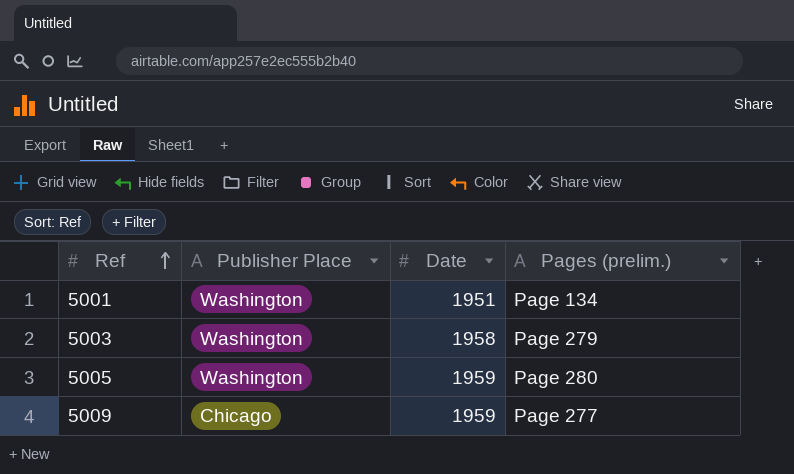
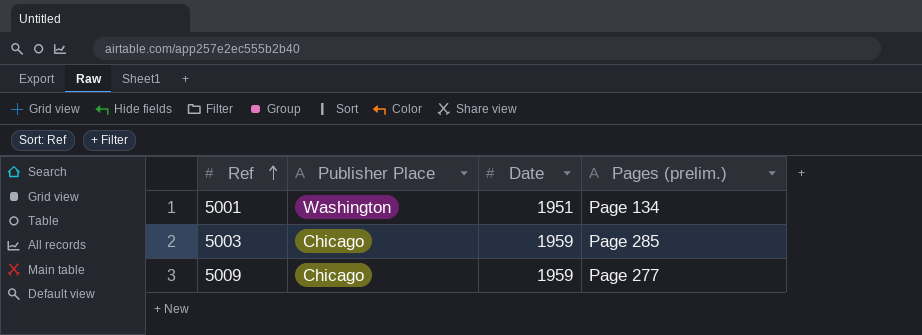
row 5005: Washington | 1959 | Page 280 -> none
5003 | Publisher Place: Washington -> Chicago
5003 | Date: 1958 -> 1959
5003 | Pages (prelim.): Page 279 -> Page 285

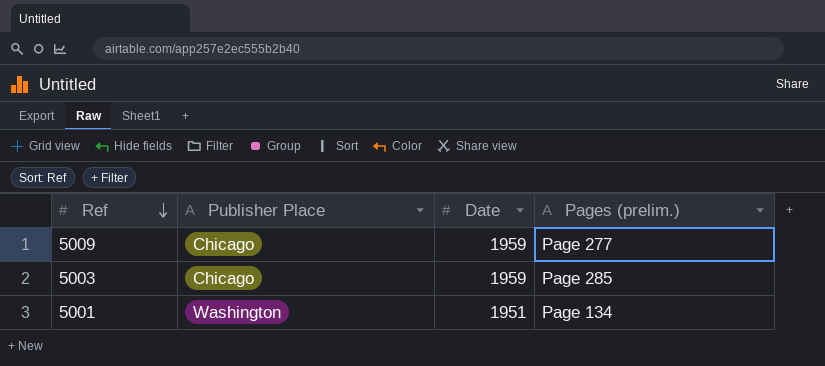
row order: Ref ascending -> Ref descending

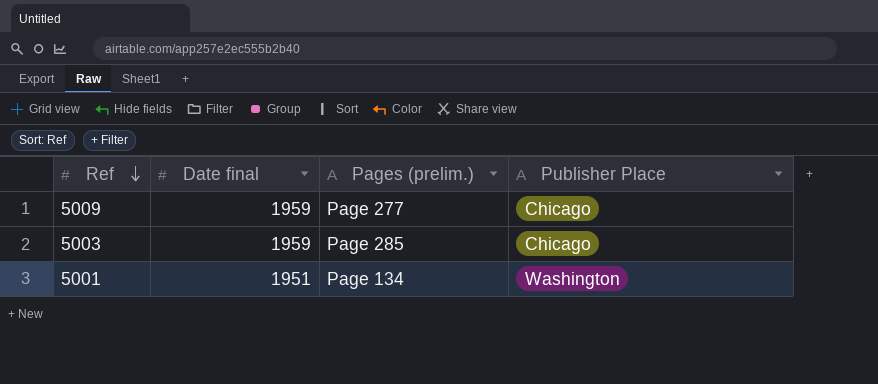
column name: Date -> Date final
column Publisher Place | position: 2 -> 4

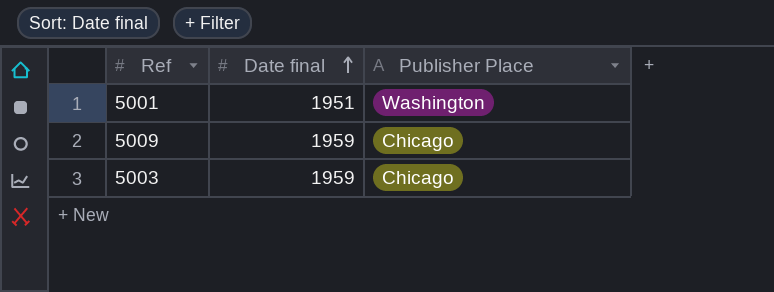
row order: Ref descending -> Date final ascending
column Pages (prelim.) | position: 3 -> none

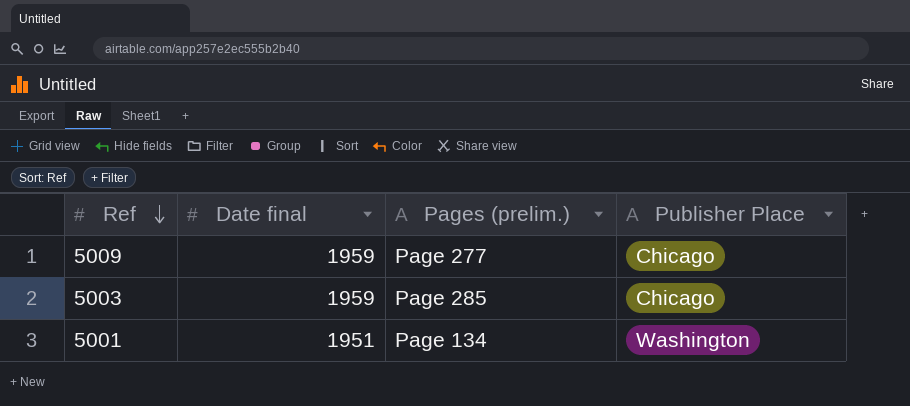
row order: Date final ascending -> Ref descending
column Pages (prelim.) | position: none -> 3

